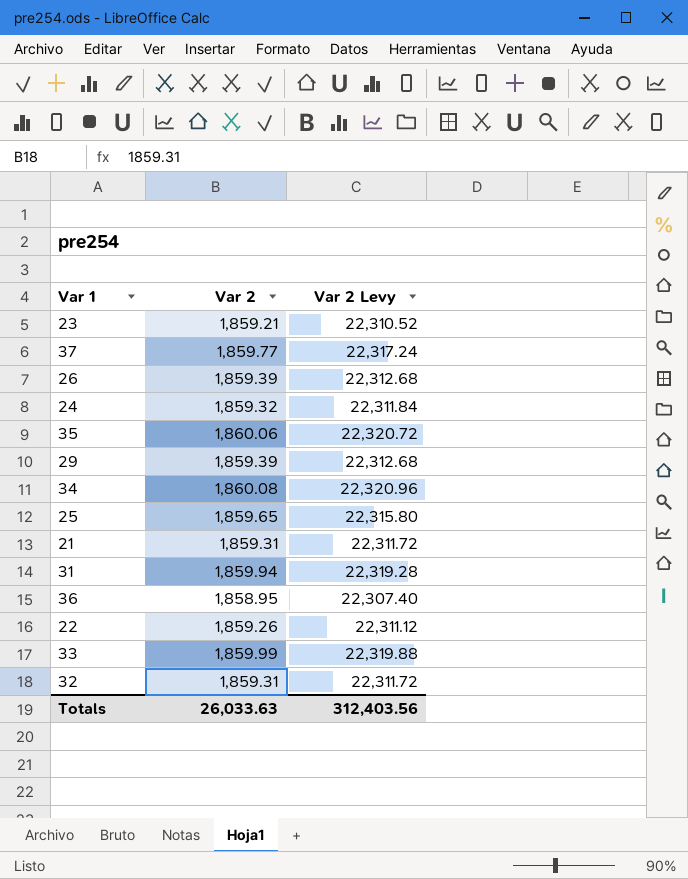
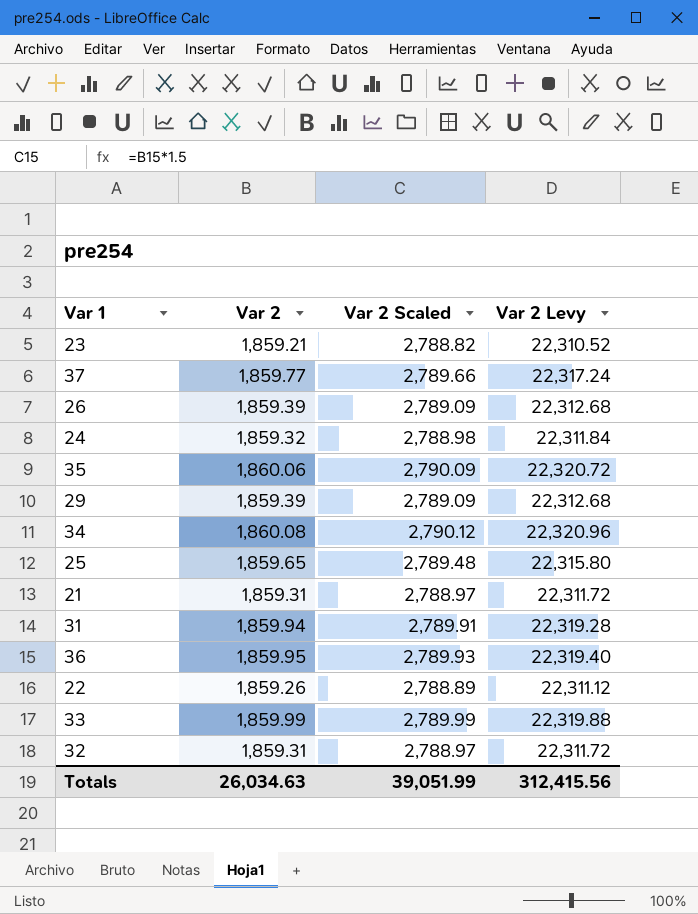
column Var 2 Scaled | formula: none -> [Var 2] * 1.5
36 | Var 2: 1,858.95 -> 1,859.95
36 | Var 2 Levy: 22,307.40 -> 22,319.40
Totals | Var 2: 26,033.63 -> 26,034.63
Totals | Var 2 Levy: 312,403.56 -> 312,415.56

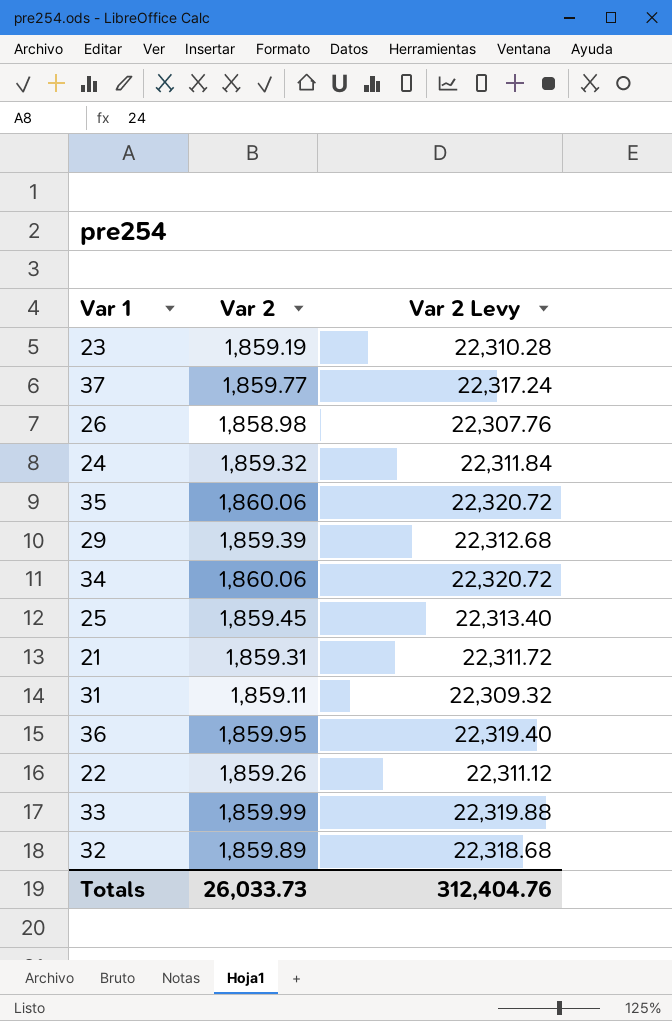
column Var 2 Scaled | formula: [Var 2] * 1.5 -> none
23 | Var 2: 1,859.21 -> 1,859.19
23 | Var 2 Levy: 22,310.52 -> 22,310.28
26 | Var 2: 1,859.39 -> 1,858.98
26 | Var 2 Levy: 22,312.68 -> 22,307.76
34 | Var 2: 1,860.08 -> 1,860.06
34 | Var 2 Levy: 22,320.96 -> 22,320.72
25 | Var 2: 1,859.65 -> 1,859.45
25 | Var 2 Levy: 22,315.80 -> 22,313.40
31 | Var 2: 1,859.94 -> 1,859.11
31 | Var 2 Levy: 22,319.28 -> 22,309.32
32 | Var 2: 1,859.31 -> 1,859.89
32 | Var 2 Levy: 22,311.72 -> 22,318.68
Totals | Var 2: 26,034.63 -> 26,033.73
Totals | Var 2 Levy: 312,415.56 -> 312,404.76

